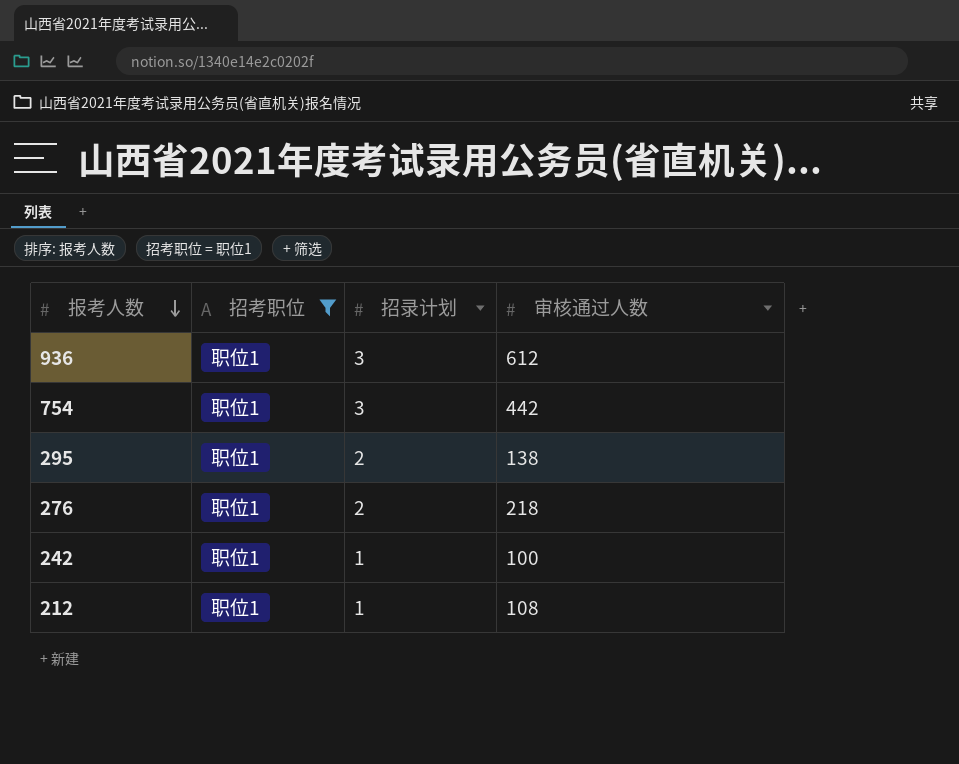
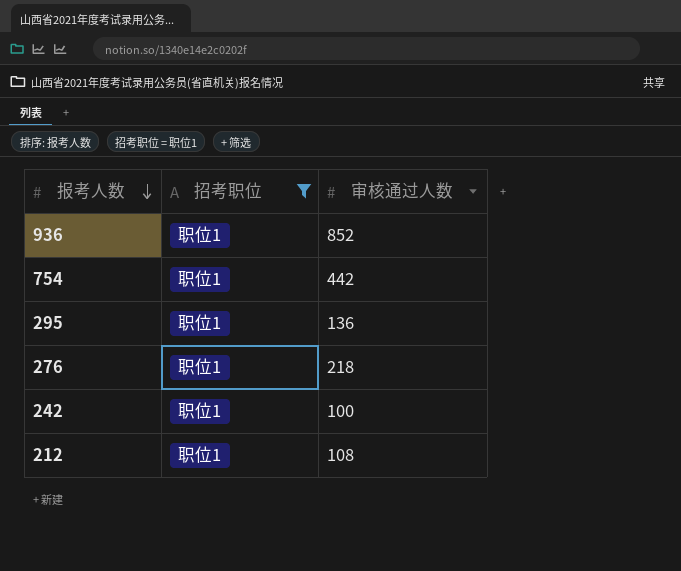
column 招录计划 | position: 3 -> none
936 | 审核通过人数: 612 -> 852
295 | 审核通过人数: 138 -> 136

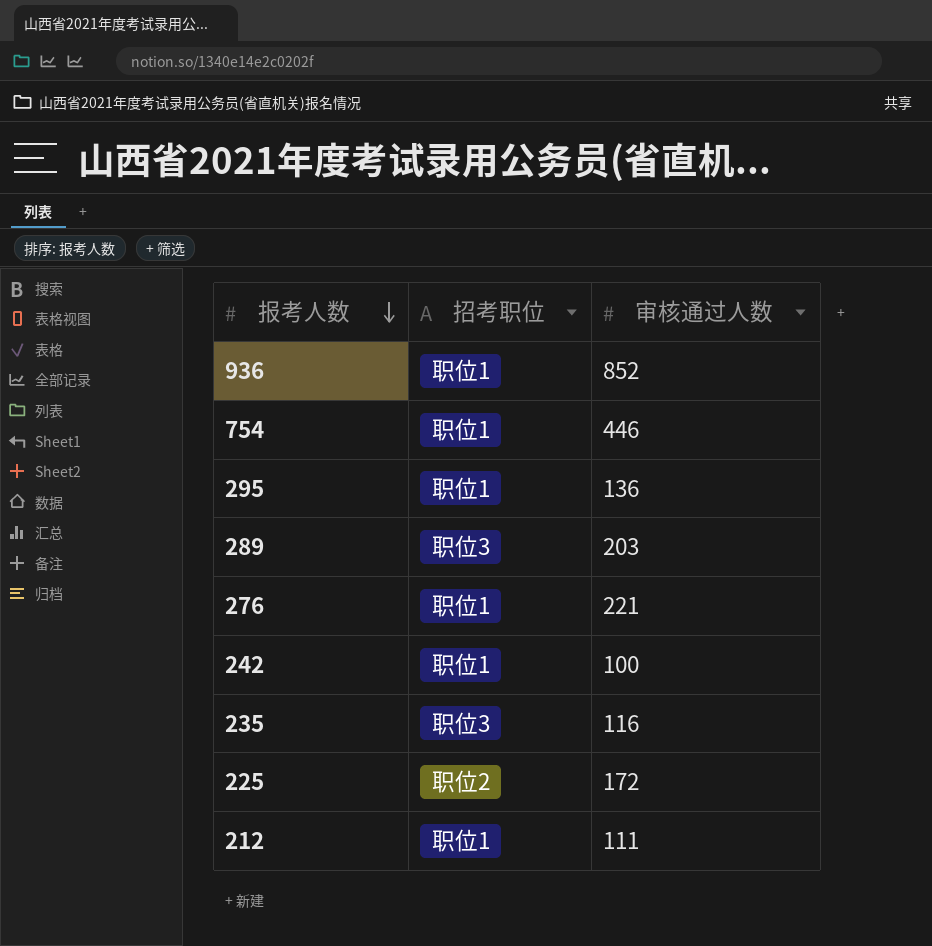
filter: 招考职位 = 职位1 -> none
754 | 审核通过人数: 442 -> 446
276 | 审核通过人数: 218 -> 221
212 | 审核通过人数: 108 -> 111

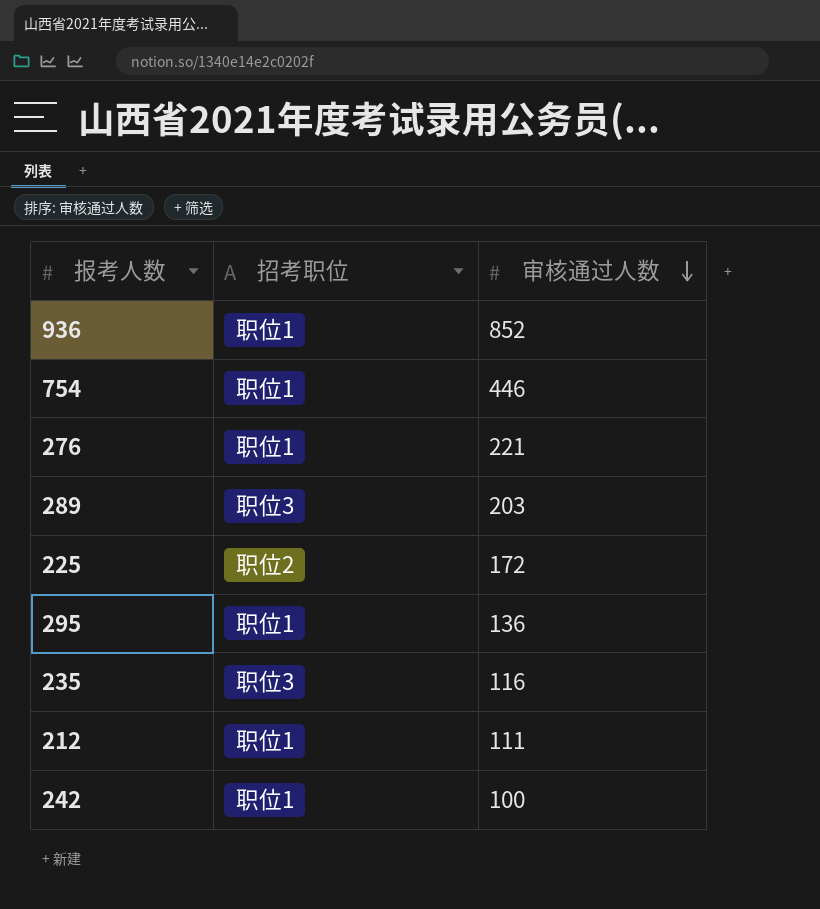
row order: 报考人数 descending -> 审核通过人数 descending

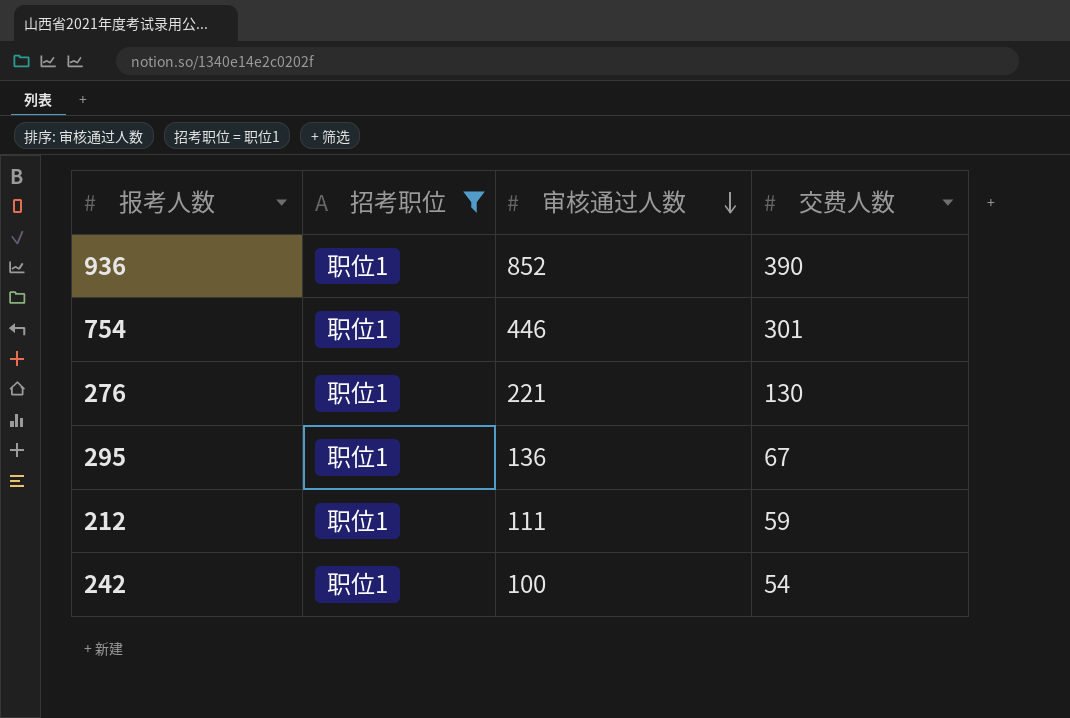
filter: none -> 招考职位 = 职位1
column 交费人数 | position: none -> 4

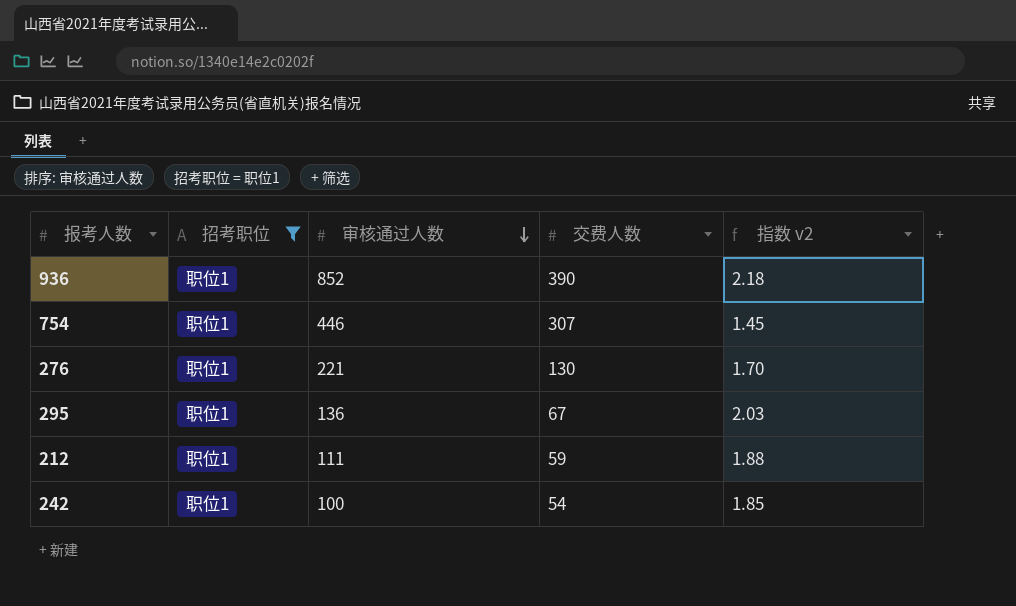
column 指数 v2 | formula: none -> [审核通过人数] / [交费人数]
754 | 交费人数: 301 -> 307

